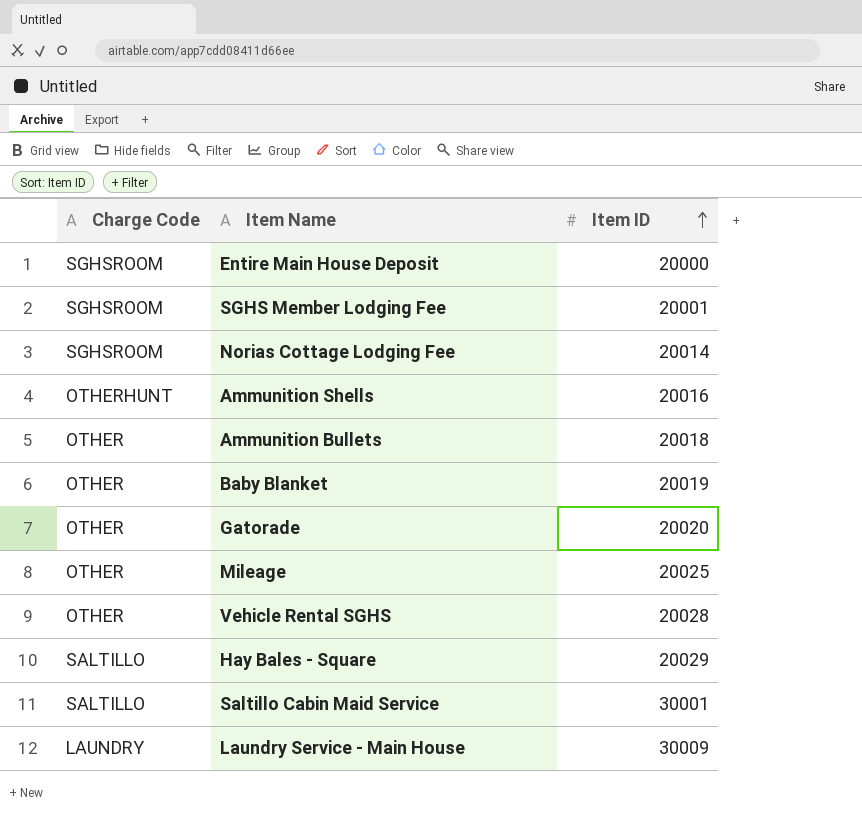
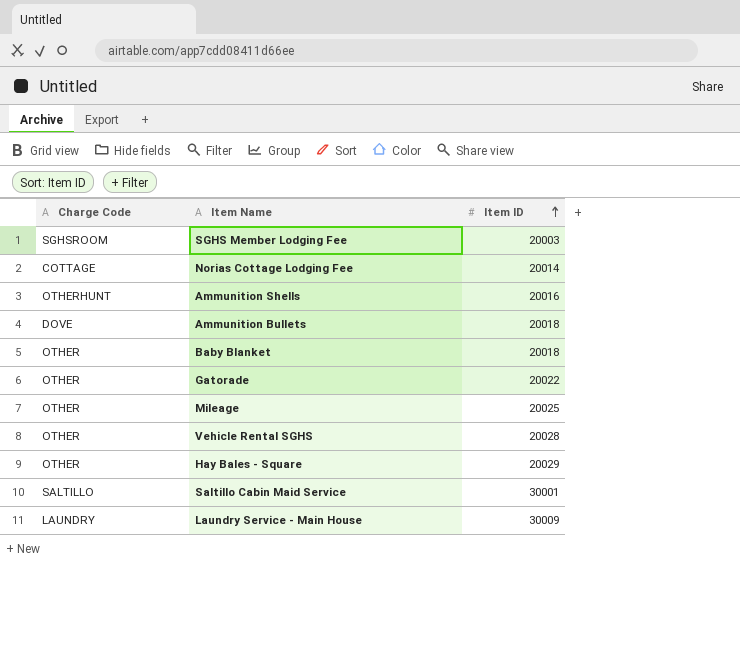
row Entire Main House Deposit: SGHSROOM | 20000 -> none
SGHS Member Lodging Fee | Item ID: 20001 -> 20003
Norias Cottage Lodging Fee | Charge Code: SGHSROOM -> COTTAGE
Ammunition Bullets | Charge Code: OTHER -> DOVE
Baby Blanket | Item ID: 20019 -> 20018
Gatorade | Item ID: 20020 -> 20022
Hay Bales - Square | Charge Code: SALTILLO -> OTHER

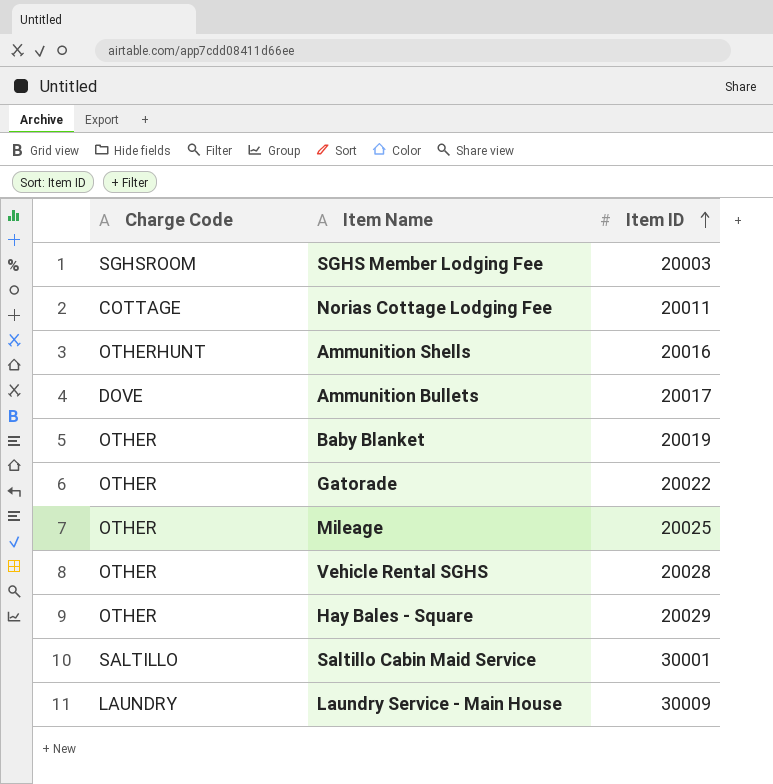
Norias Cottage Lodging Fee | Item ID: 20014 -> 20011
Ammunition Bullets | Item ID: 20018 -> 20017
Baby Blanket | Item ID: 20018 -> 20019

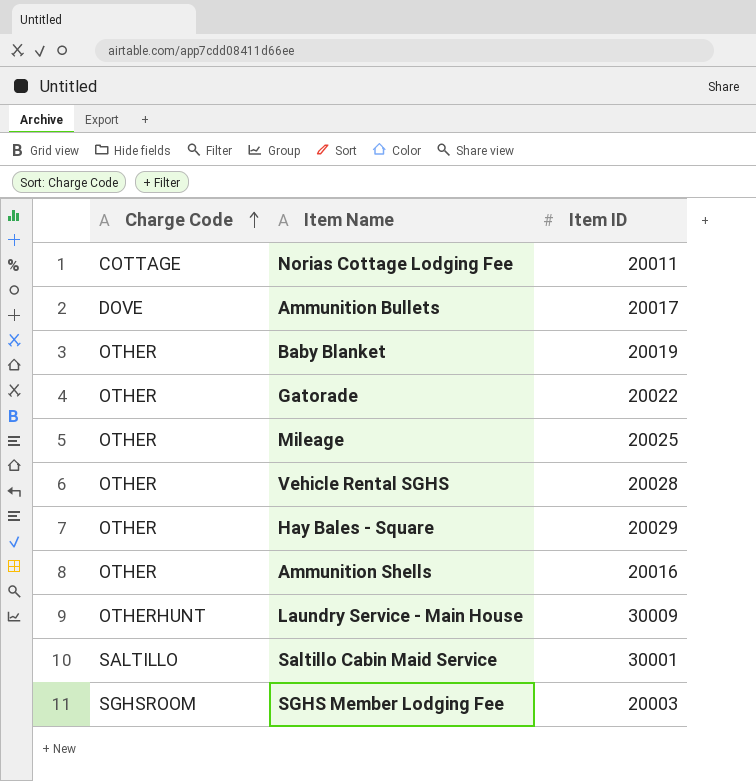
row order: Item ID ascending -> Charge Code ascending
Ammunition Shells | Charge Code: OTHERHUNT -> OTHER
Laundry Service - Main House | Charge Code: LAUNDRY -> OTHERHUNT

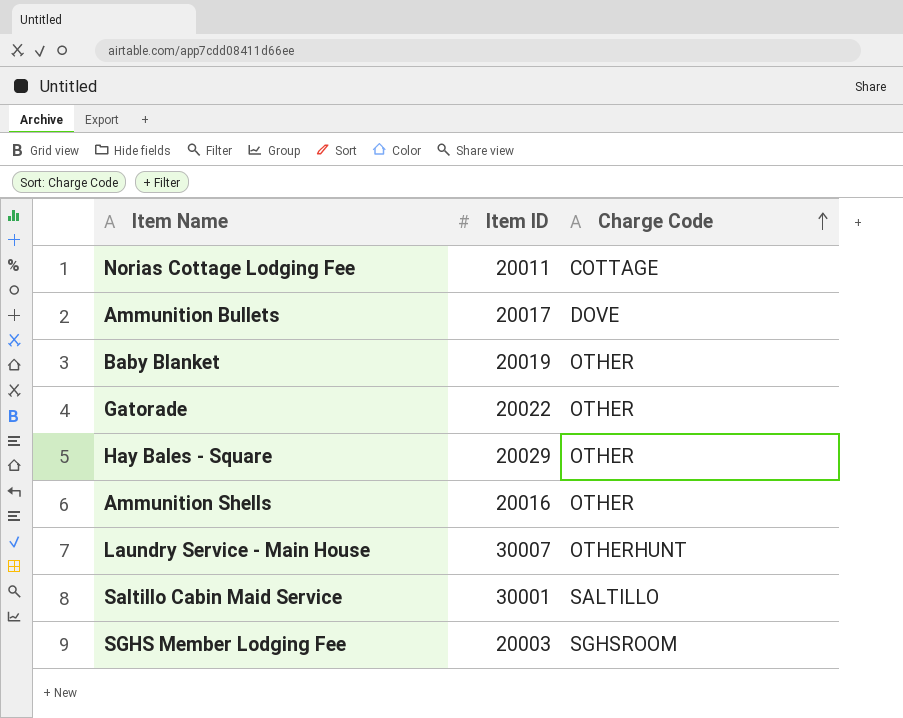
column Charge Code | position: 1 -> 3
row Mileage: OTHER | 20025 -> none
row Vehicle Rental SGHS: OTHER | 20028 -> none
Laundry Service - Main House | Item ID: 30009 -> 30007

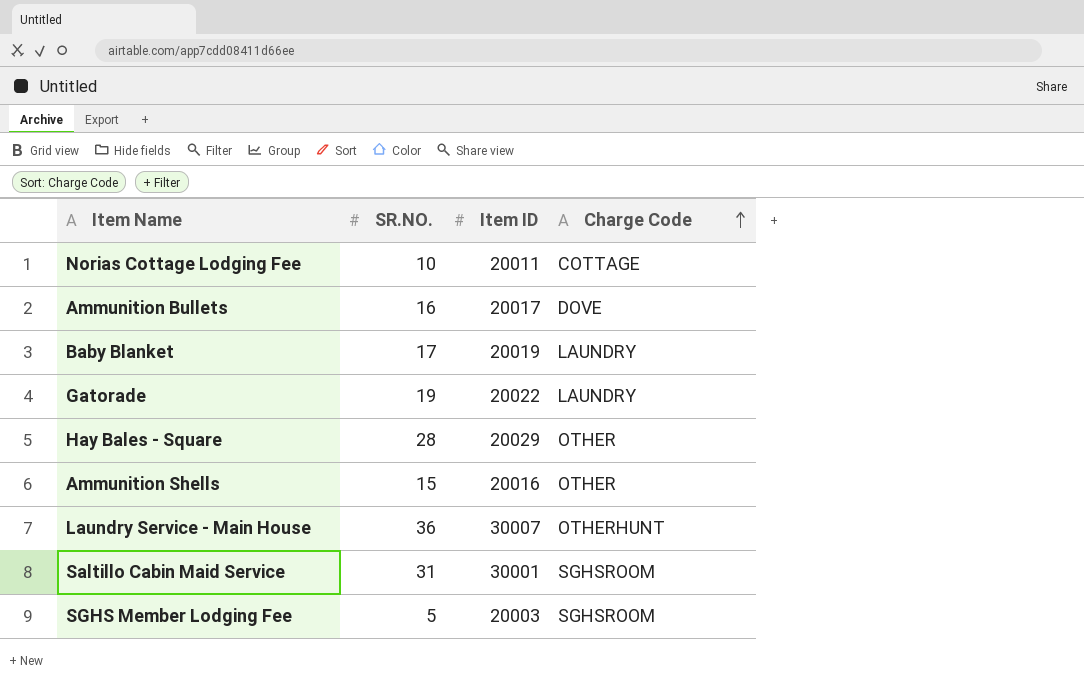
column SR.NO. | position: none -> 2
Baby Blanket | Charge Code: OTHER -> LAUNDRY
Gatorade | Charge Code: OTHER -> LAUNDRY
Saltillo Cabin Maid Service | Charge Code: SALTILLO -> SGHSROOM

